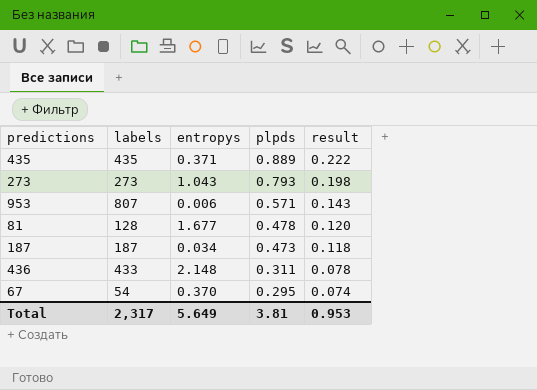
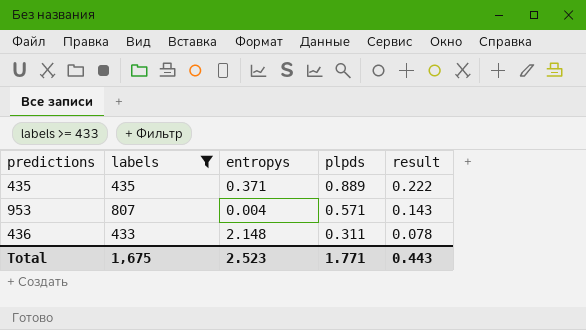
filter: none -> labels >= 433
953 | entropys: 0.006 -> 0.004
Total | labels: 2,317 -> 1,675
Total | entropys: 5.649 -> 2.523
Total | plpds: 3.81 -> 1.771
Total | result: 0.953 -> 0.443

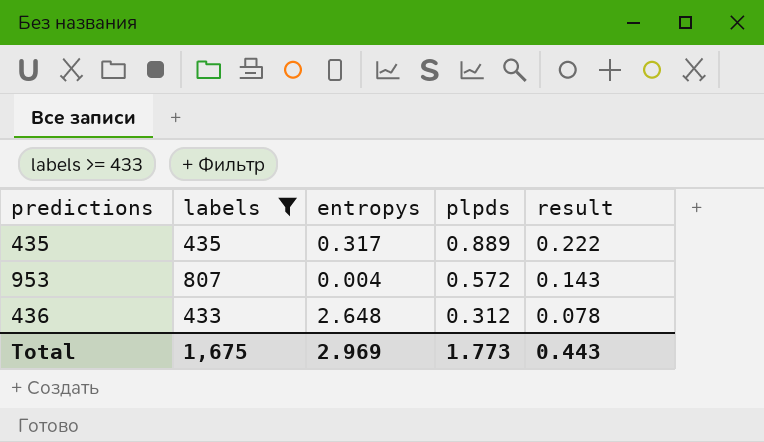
435 | entropys: 0.371 -> 0.317
953 | plpds: 0.571 -> 0.572
436 | entropys: 2.148 -> 2.648
436 | plpds: 0.311 -> 0.312
Total | entropys: 2.523 -> 2.969
Total | plpds: 1.771 -> 1.773

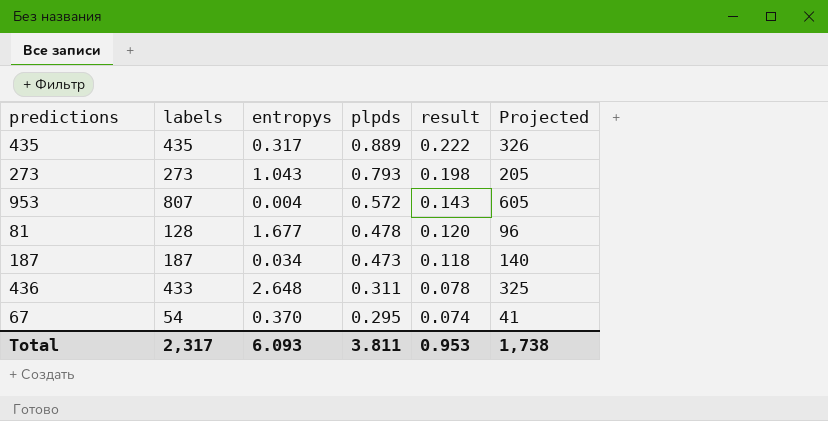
filter: labels >= 433 -> none
column Projected | formula: none -> [labels] * 0.75
436 | plpds: 0.312 -> 0.311
Total | labels: 1,675 -> 2,317
Total | entropys: 2.969 -> 6.093
Total | plpds: 1.773 -> 3.811
Total | result: 0.443 -> 0.953

